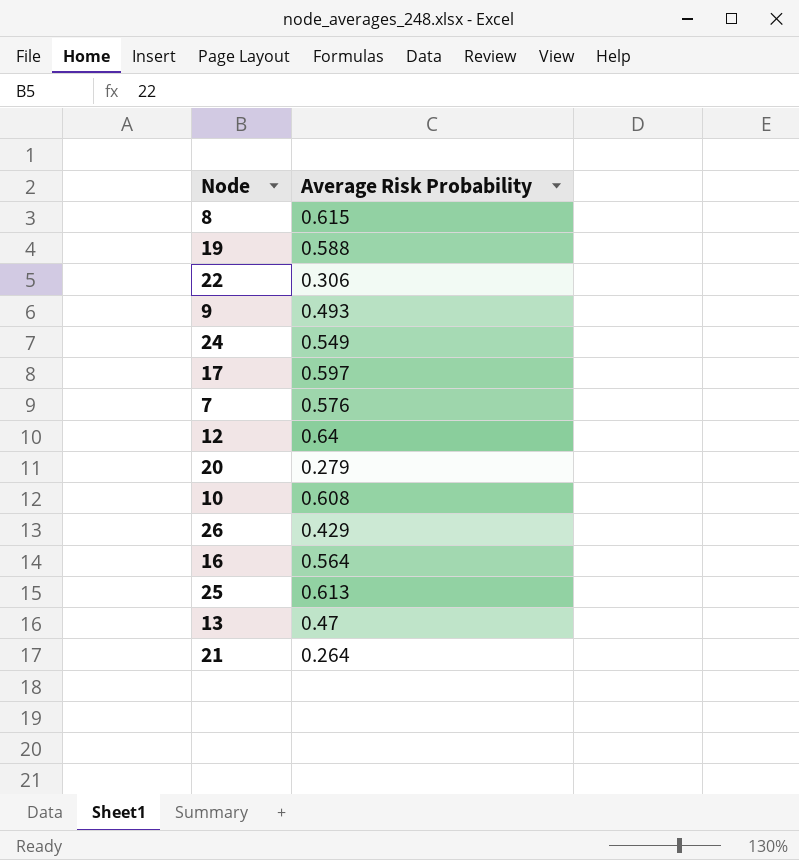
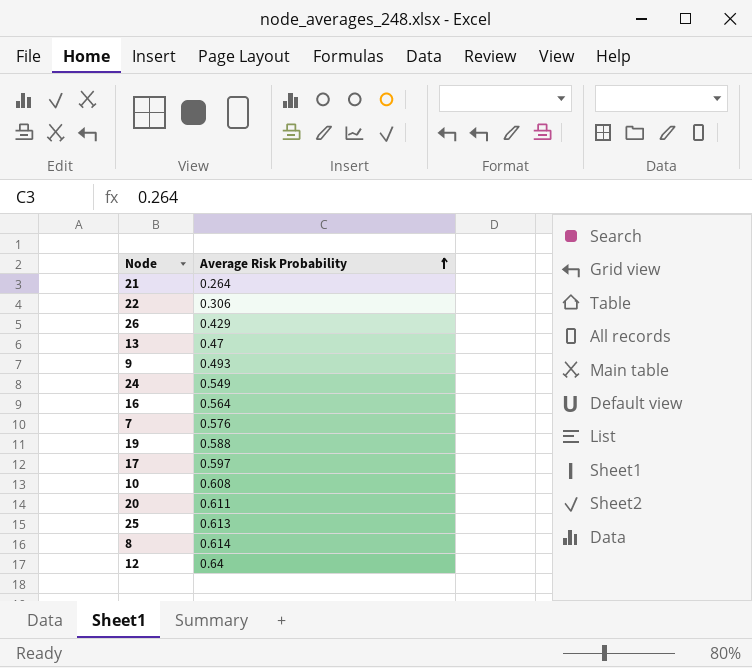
row order: none -> Average Risk Probability ascending
20 | Average Risk Probability: 0.279 -> 0.611
8 | Average Risk Probability: 0.615 -> 0.614

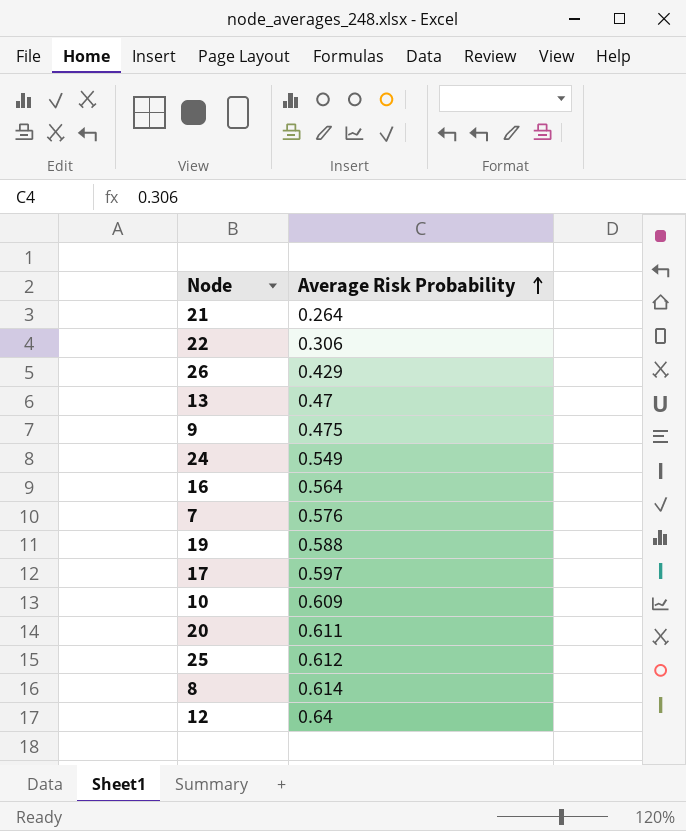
9 | Average Risk Probability: 0.493 -> 0.475
10 | Average Risk Probability: 0.608 -> 0.609
25 | Average Risk Probability: 0.613 -> 0.612

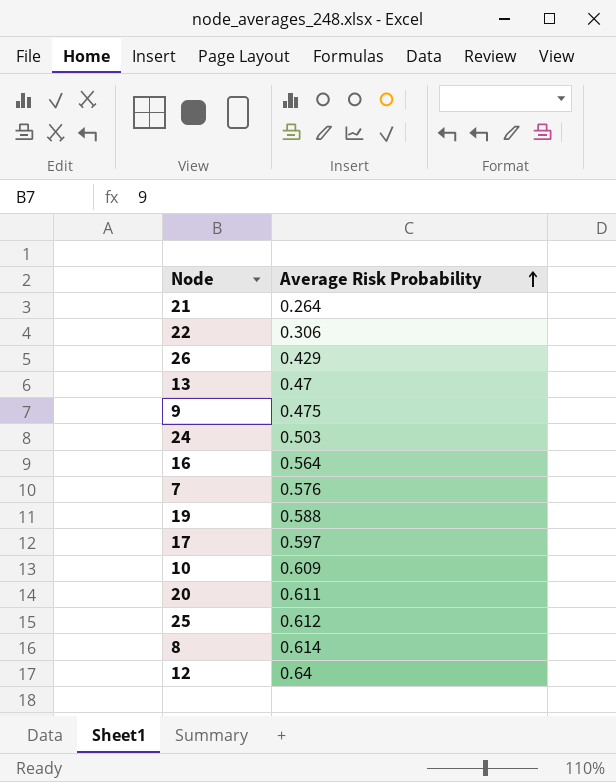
24 | Average Risk Probability: 0.549 -> 0.503

